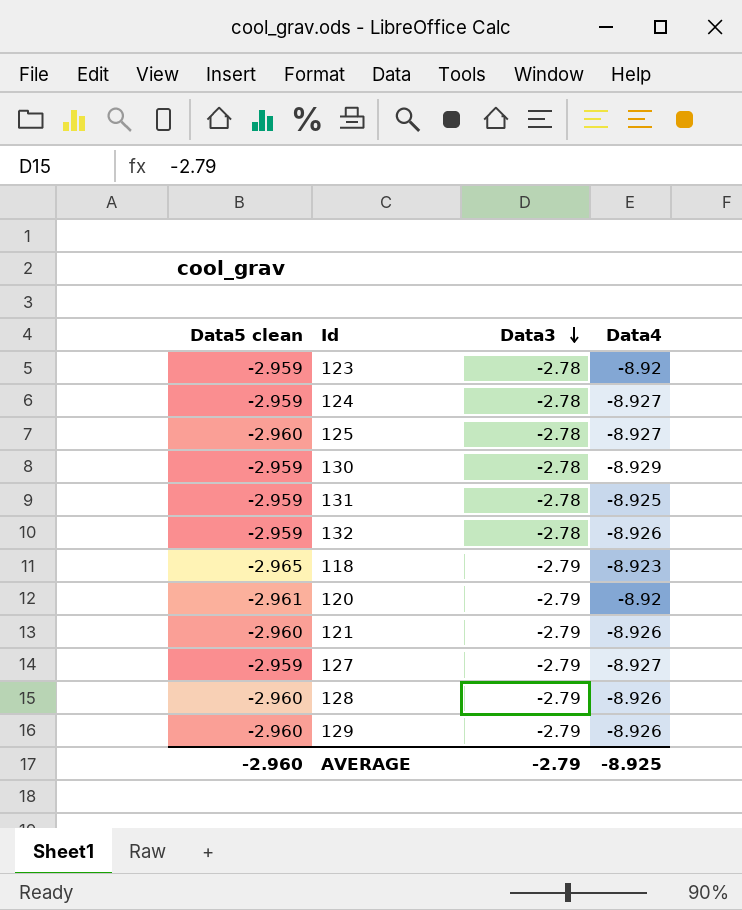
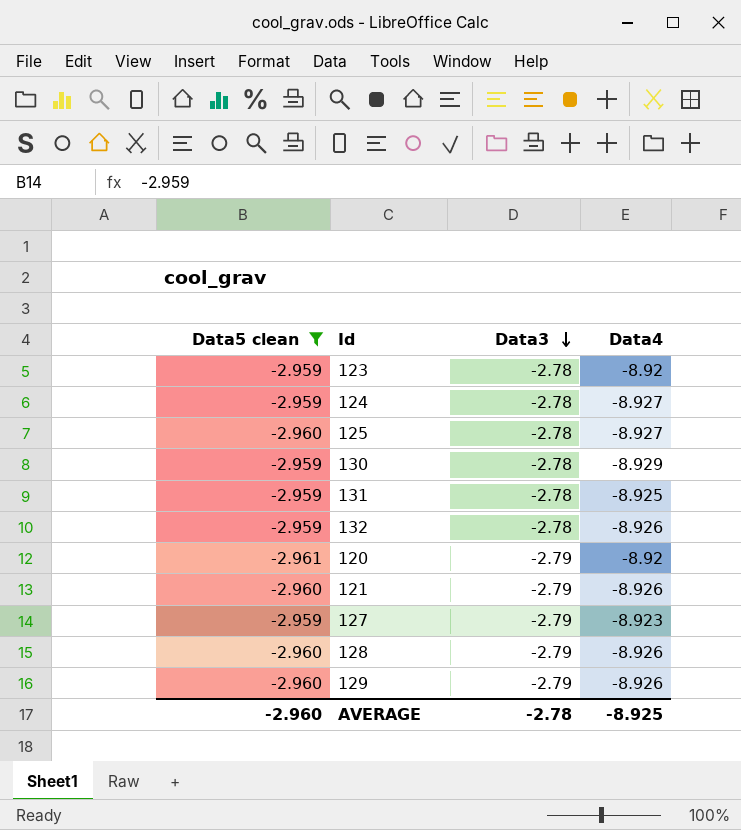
filter: none -> Data5 clean != -2.965
127 | Data4: -8.927 -> -8.923
AVERAGE | Data3: -2.79 -> -2.78

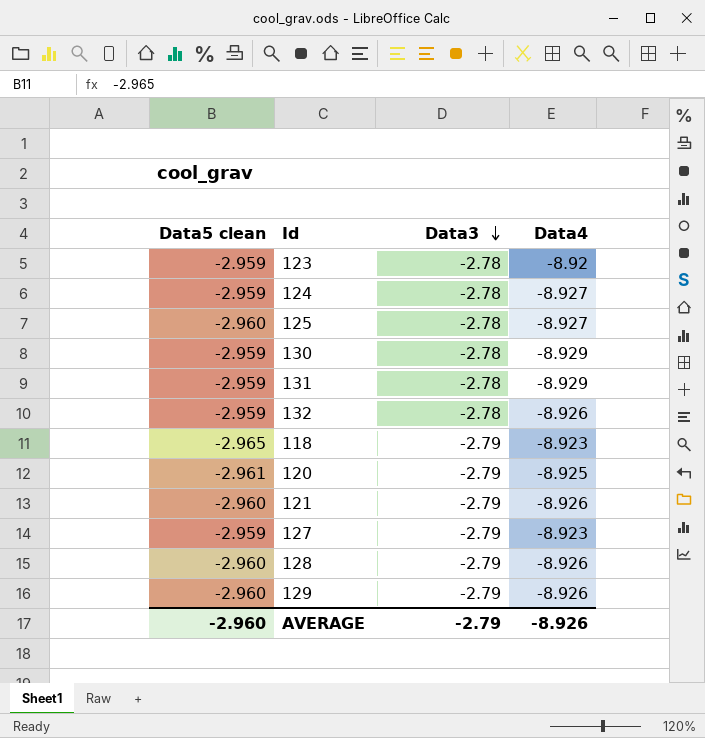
filter: Data5 clean != -2.965 -> none
131 | Data4: -8.925 -> -8.929
120 | Data4: -8.92 -> -8.925
AVERAGE | Data3: -2.78 -> -2.79
AVERAGE | Data4: -8.925 -> -8.926

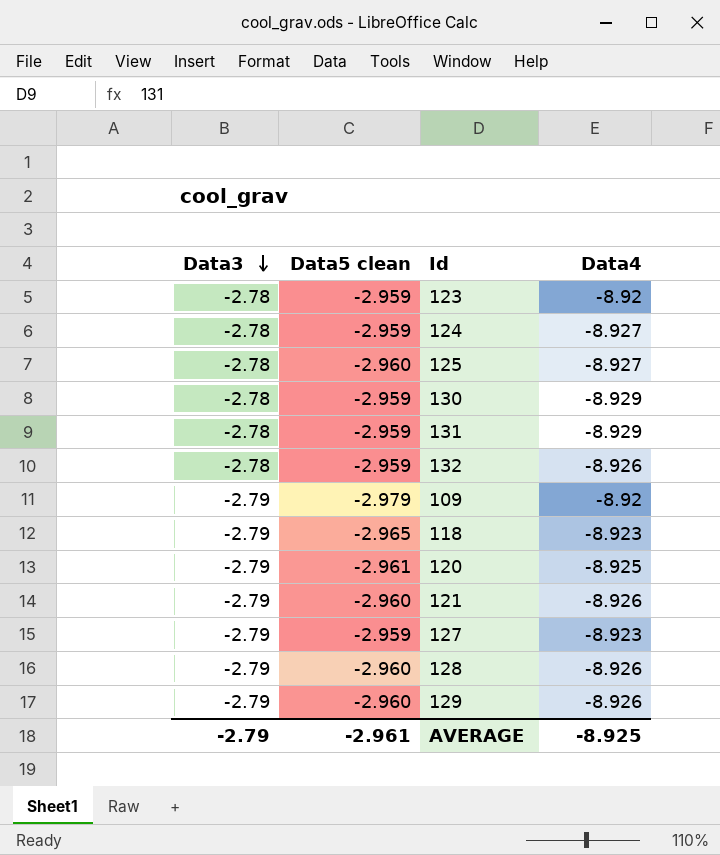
column Data3 | position: 3 -> 1
row 109: none -> -2.79 | -2.979 | -8.92
AVERAGE | Data5 clean: -2.960 -> -2.961
AVERAGE | Data4: -8.926 -> -8.925

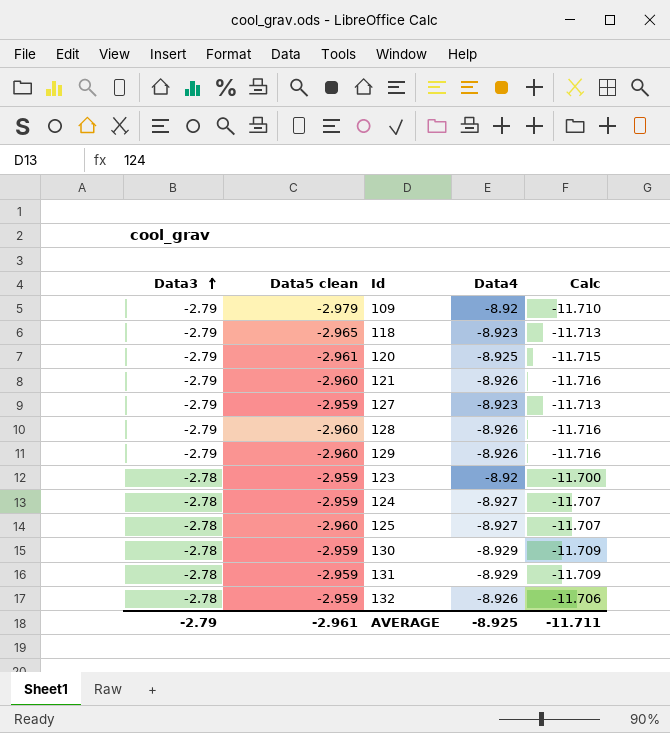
row order: Data3 descending -> Data3 ascending
column Calc | formula: none -> [Data3] + [Data4]

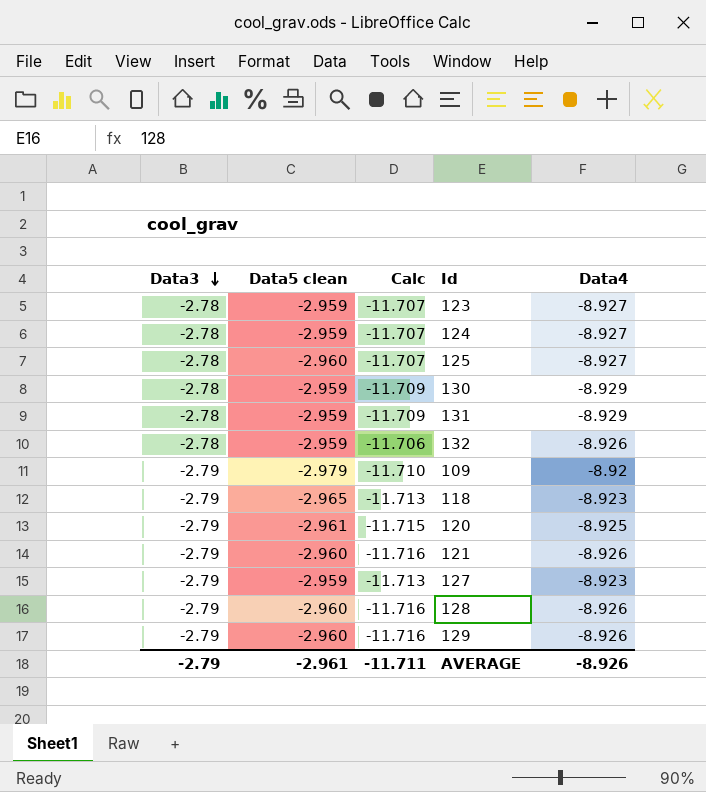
row order: Data3 ascending -> Data3 descending
column Calc | position: 5 -> 3
123 | Calc: -11.700 -> -11.707
123 | Data4: -8.92 -> -8.927
AVERAGE | Data4: -8.925 -> -8.926

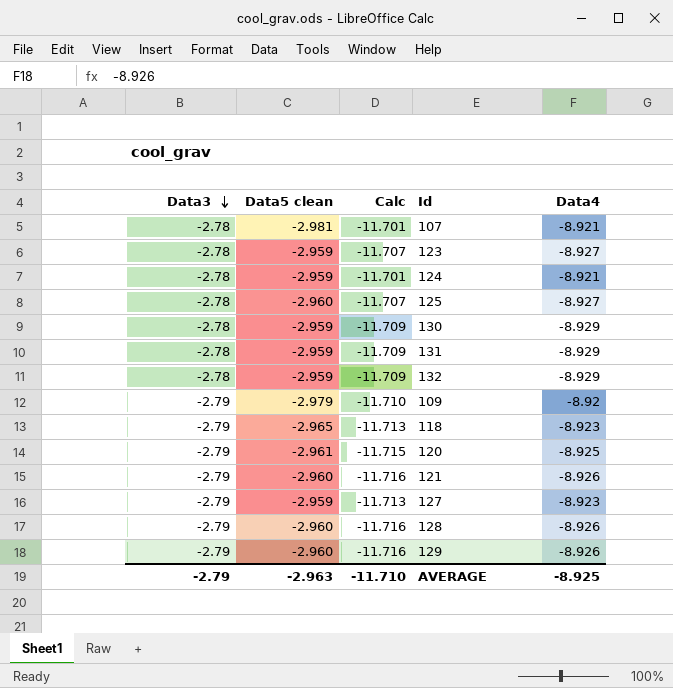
row 107: none -> -2.78 | -2.981 | -11.701 | -8.921
124 | Calc: -11.707 -> -11.701
124 | Data4: -8.927 -> -8.921
132 | Calc: -11.706 -> -11.709
132 | Data4: -8.926 -> -8.929
AVERAGE | Data5 clean: -2.961 -> -2.963
AVERAGE | Calc: -11.711 -> -11.710
AVERAGE | Data4: -8.926 -> -8.925

